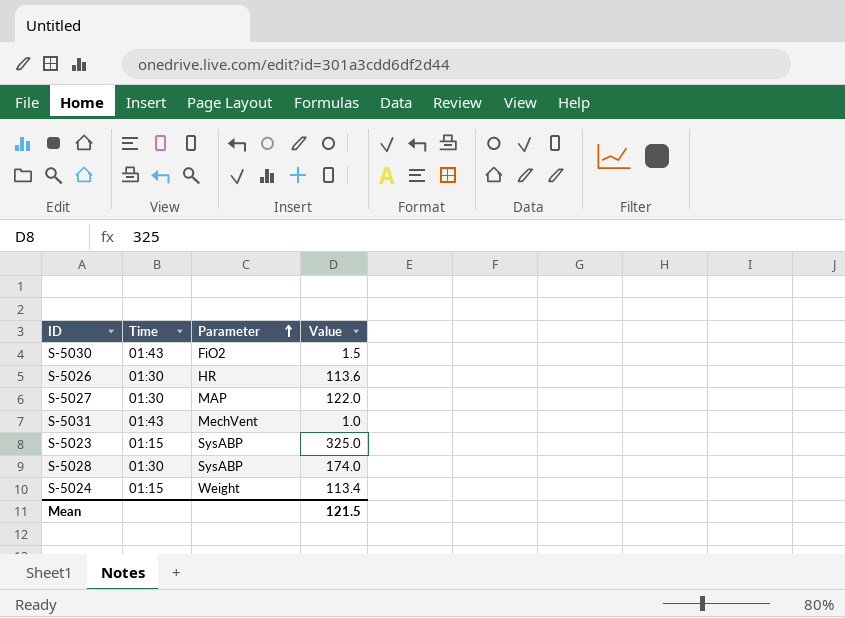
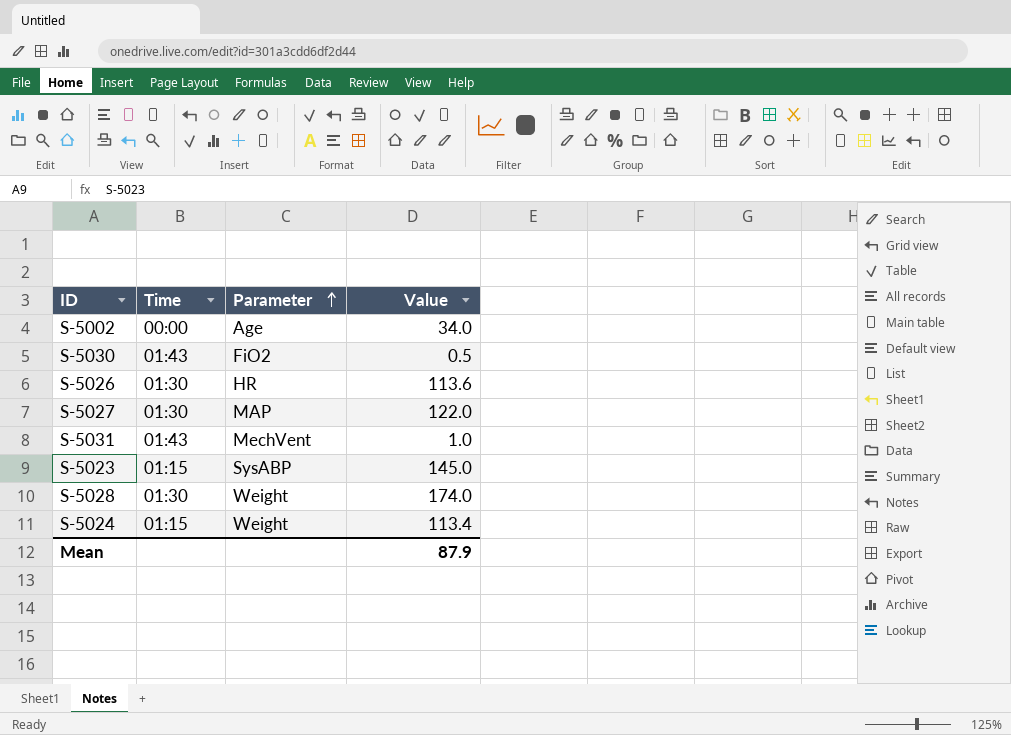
row S-5002: none -> 00:00 | Age | 34.0
S-5030 | Value: 1.5 -> 0.5
S-5023 | Value: 325.0 -> 145.0
S-5028 | Parameter: SysABP -> Weight
Mean | Value: 121.5 -> 87.9

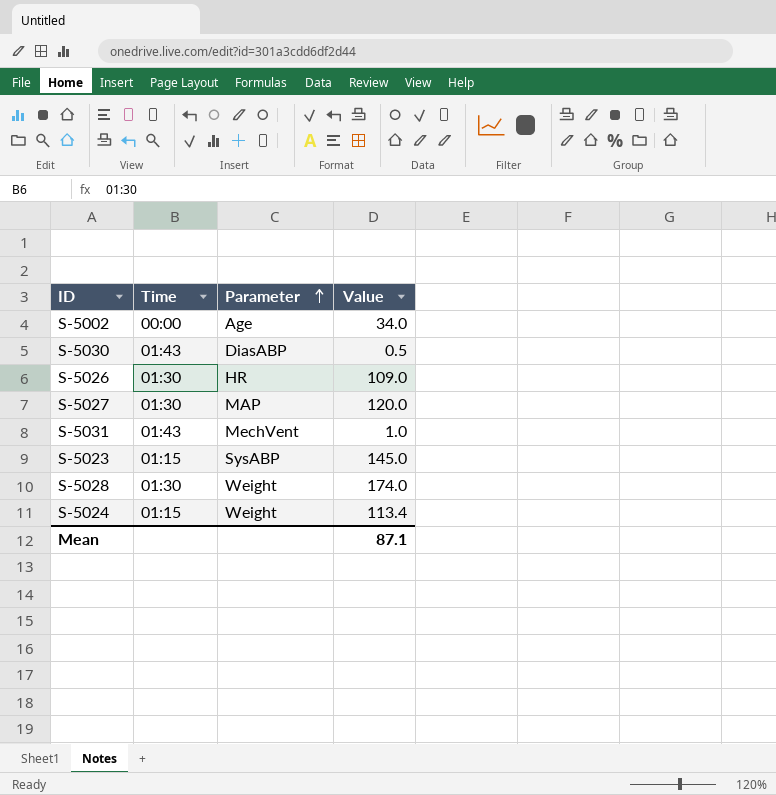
S-5030 | Parameter: FiO2 -> DiasABP
S-5026 | Value: 113.6 -> 109.0
S-5027 | Value: 122.0 -> 120.0
Mean | Value: 87.9 -> 87.1

